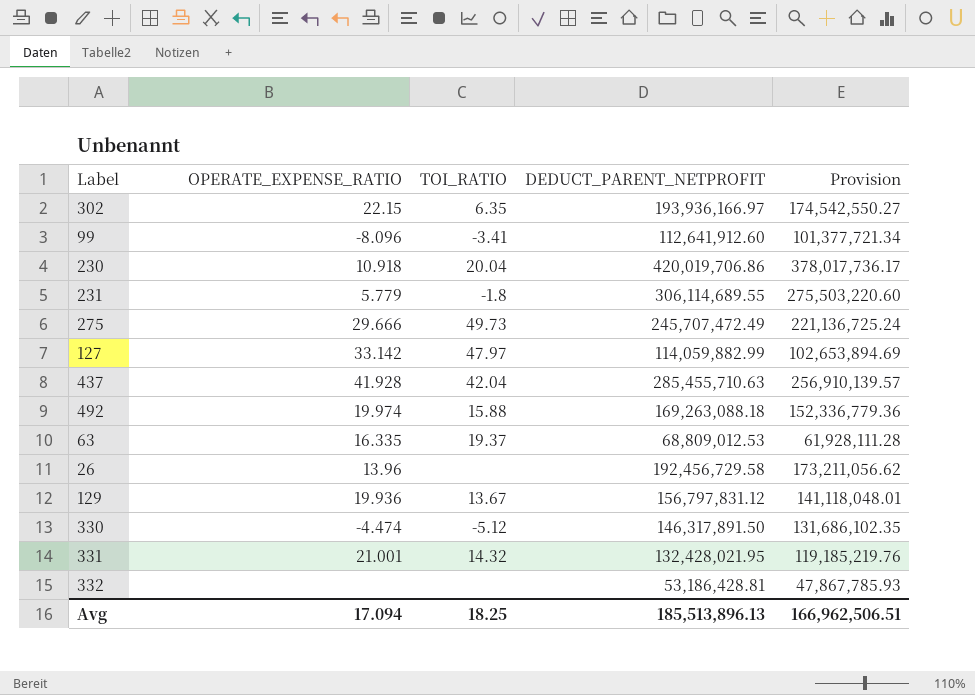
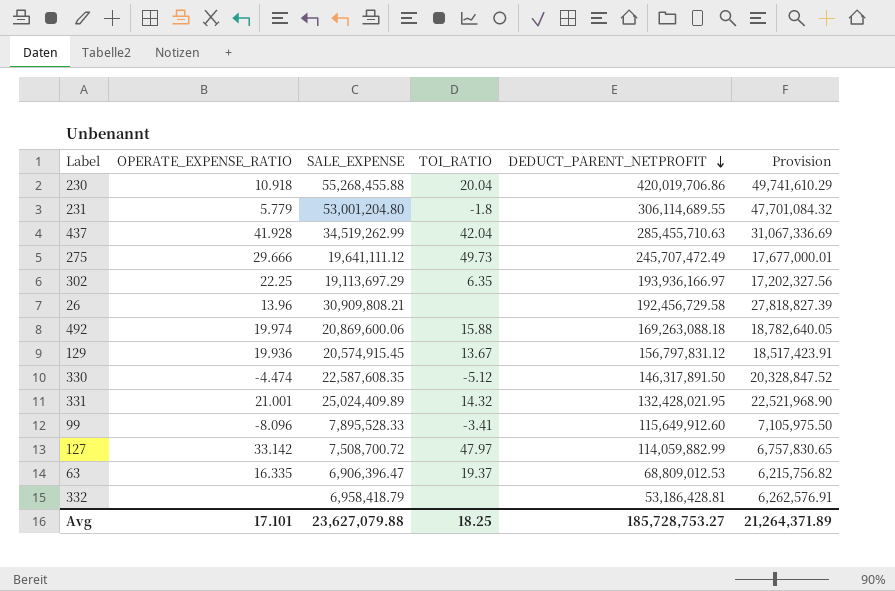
row order: none -> DEDUCT_PARENT_NETPROFIT descending
column SALE_EXPENSE | position: none -> 3
column Provision | formula: [DEDUCT_PARENT_NETPROFIT] * 0.9 -> [SALE_EXPENSE] * 0.9
302 | OPERATE_EXPENSE_RATIO: 22.15 -> 22.25
99 | DEDUCT_PARENT_NETPROFIT: 112,641,912.60 -> 115,649,912.60
Avg | OPERATE_EXPENSE_RATIO: 17.094 -> 17.101
Avg | DEDUCT_PARENT_NETPROFIT: 185,513,896.13 -> 185,728,753.27
Avg | Provision: 166,962,506.51 -> 21,264,371.89

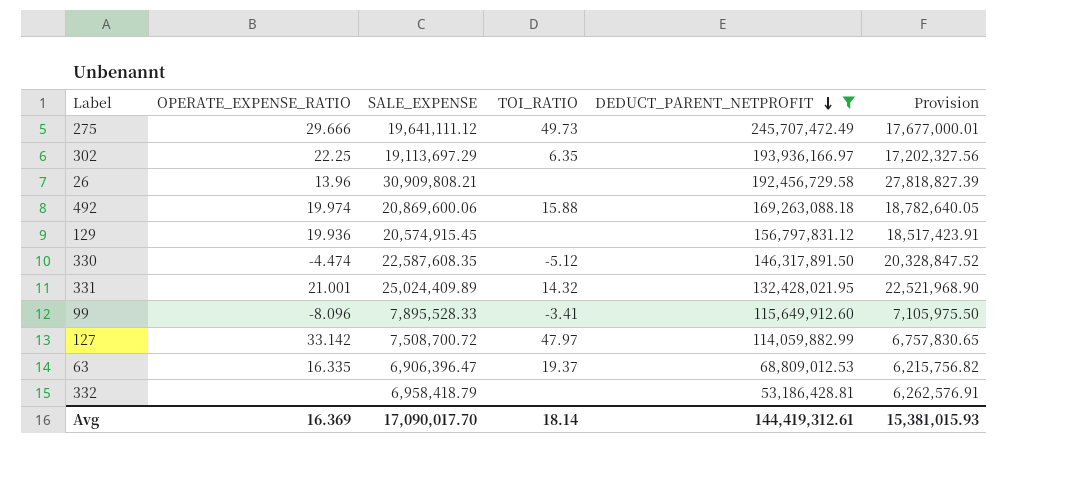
filter: none -> DEDUCT_PARENT_NETPROFIT <= 245,707,472.49
129 | TOI_RATIO: 13.67 -> none
Avg | OPERATE_EXPENSE_RATIO: 17.101 -> 16.369
Avg | SALE_EXPENSE: 23,627,079.88 -> 17,090,017.70
Avg | TOI_RATIO: 18.25 -> 18.14
Avg | DEDUCT_PARENT_NETPROFIT: 185,728,753.27 -> 144,419,312.61
Avg | Provision: 21,264,371.89 -> 15,381,015.93

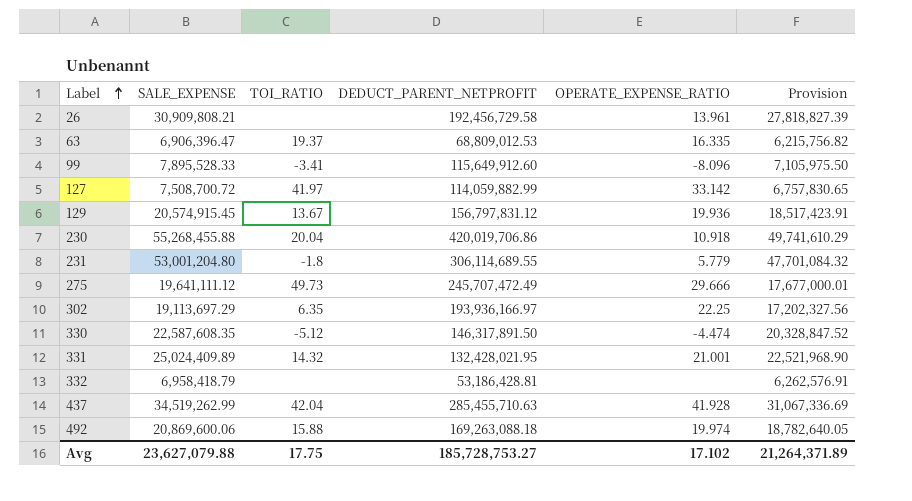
filter: DEDUCT_PARENT_NETPROFIT <= 245,707,472.49 -> none
row order: DEDUCT_PARENT_NETPROFIT descending -> Label ascending
column OPERATE_EXPENSE_RATIO | position: 2 -> 5
26 | OPERATE_EXPENSE_RATIO: 13.96 -> 13.961
127 | TOI_RATIO: 47.97 -> 41.97
129 | TOI_RATIO: none -> 13.67
Avg | SALE_EXPENSE: 17,090,017.70 -> 23,627,079.88
Avg | TOI_RATIO: 18.14 -> 17.75
Avg | DEDUCT_PARENT_NETPROFIT: 144,419,312.61 -> 185,728,753.27
Avg | OPERATE_EXPENSE_RATIO: 16.369 -> 17.102
Avg | Provision: 15,381,015.93 -> 21,264,371.89

